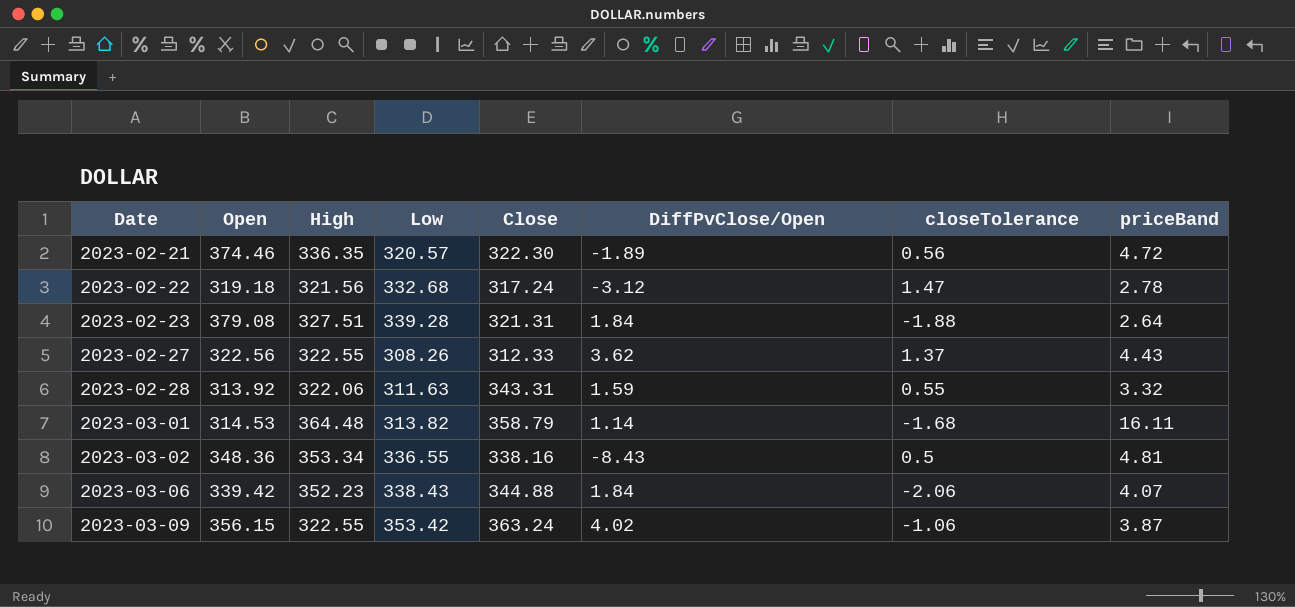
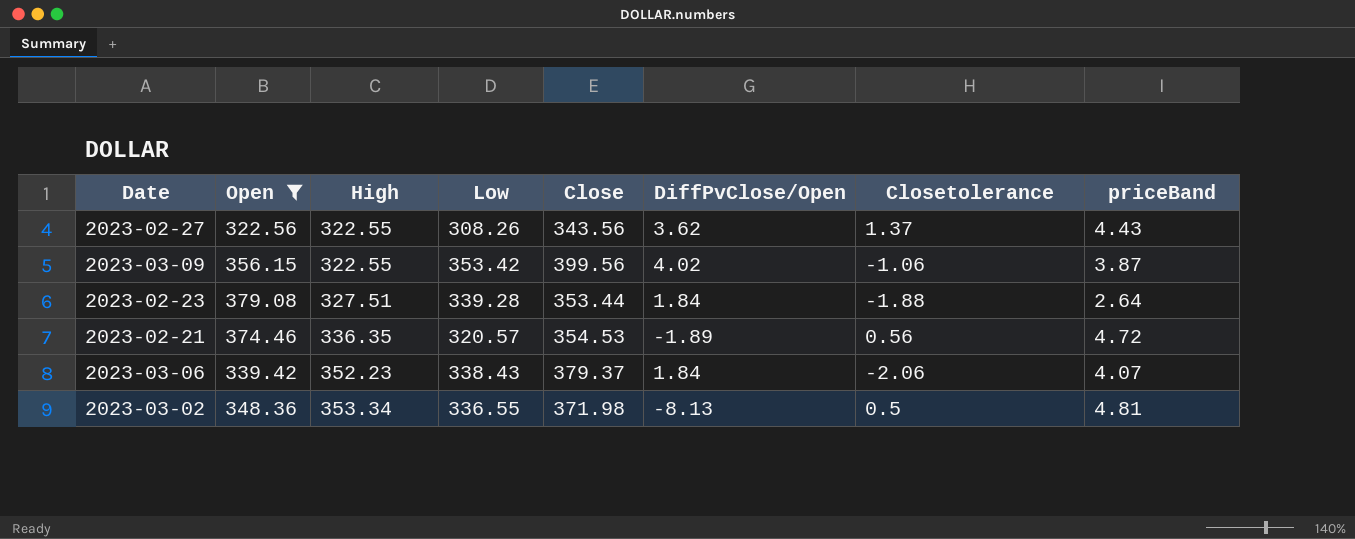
filter: none -> Open >= 322.56
row order: Date ascending -> High ascending
column name: closeTolerance -> Closetolerance
2023-02-27 | Close: 312.33 -> 343.56
2023-03-09 | Close: 363.24 -> 399.56
2023-02-23 | Close: 321.31 -> 353.44
2023-02-21 | Close: 322.30 -> 354.53
2023-03-06 | Close: 344.88 -> 379.37
2023-03-02 | Close: 338.16 -> 371.98
2023-03-02 | DiffPvClose/Open: -8.43 -> -8.13

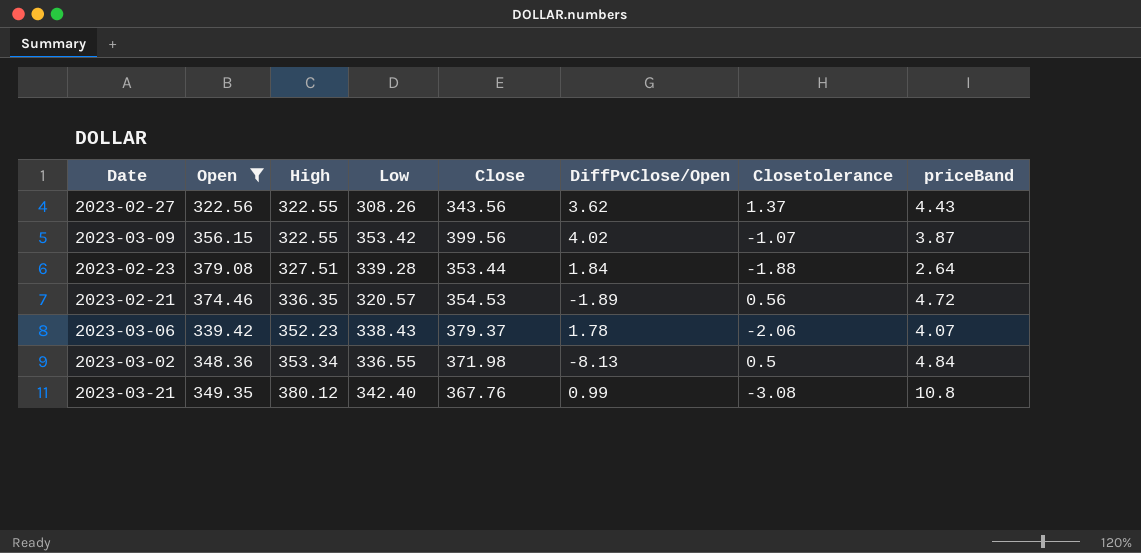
2023-03-09 | Closetolerance: -1.06 -> -1.07
2023-03-06 | DiffPvClose/Open: 1.84 -> 1.78
2023-03-02 | priceBand: 4.81 -> 4.84
row 2023-03-21: none -> 349.35 | 380.12 | 342.40 | 367.76 | 0.99 | -3.08 | 10.8

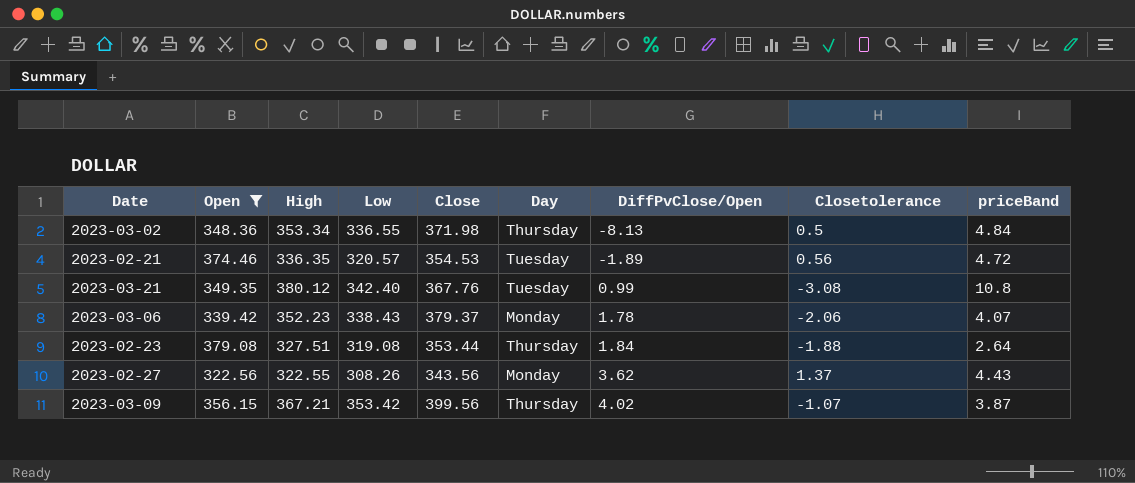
row order: High ascending -> DiffPvClose/Open ascending
column Day | position: none -> 6
2023-02-23 | Low: 339.28 -> 319.08
2023-03-09 | High: 322.55 -> 367.21

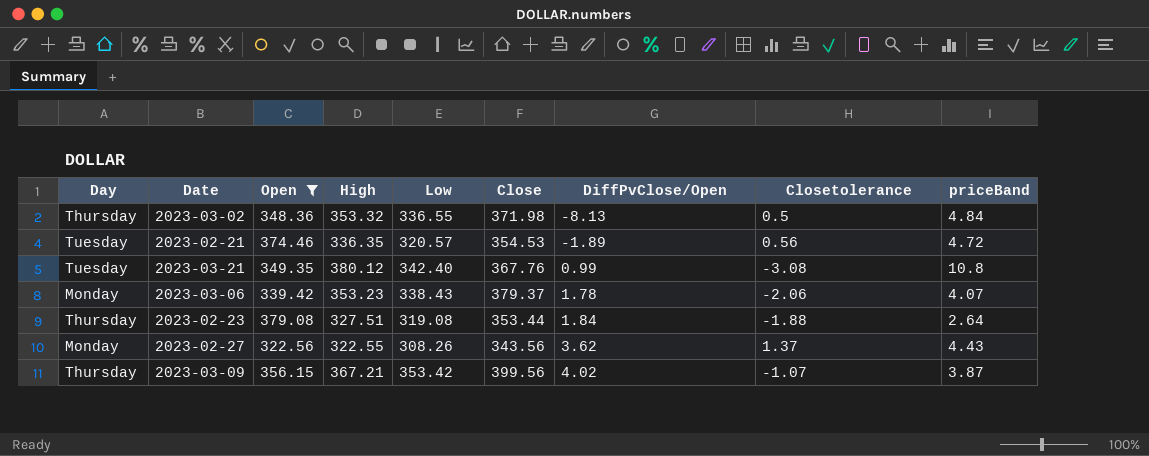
column Day | position: 6 -> 1
2023-03-02 | High: 353.34 -> 353.32
2023-03-06 | High: 352.23 -> 353.23

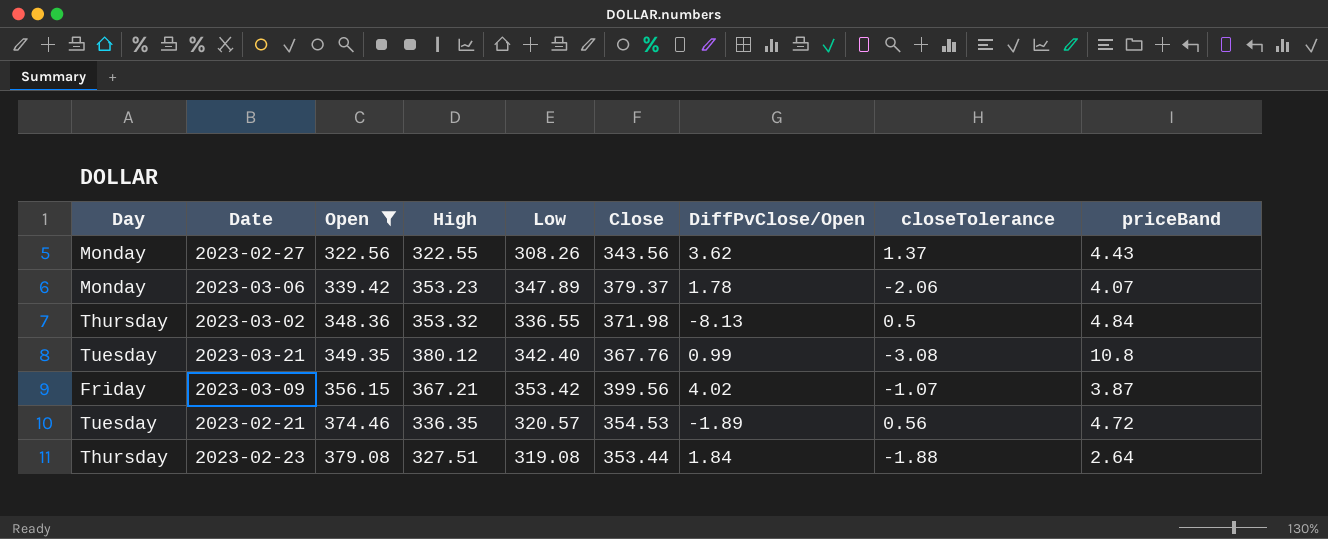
row order: DiffPvClose/Open ascending -> Open ascending
column name: Closetolerance -> closeTolerance
2023-03-06 | Low: 338.43 -> 347.89
2023-03-09 | Day: Thursday -> Friday

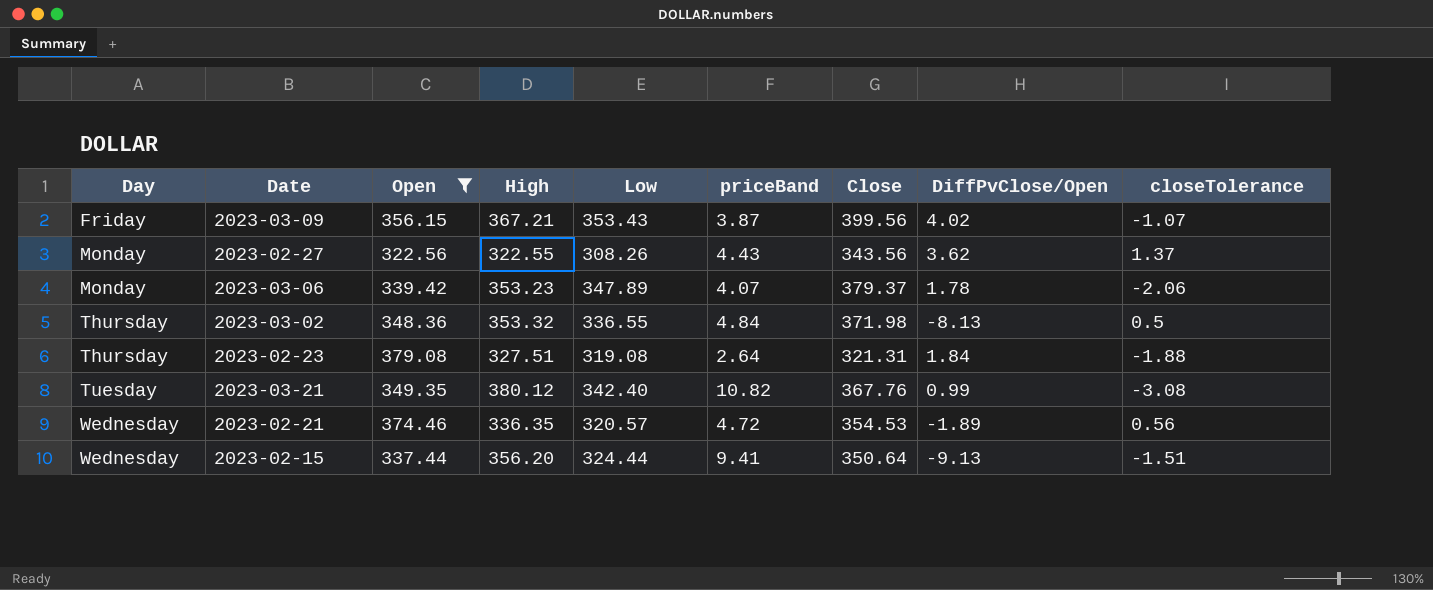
row order: Open ascending -> Day ascending
column priceBand | position: 9 -> 6
2023-03-09 | Low: 353.42 -> 353.43
2023-02-23 | Close: 353.44 -> 321.31
2023-03-21 | priceBand: 10.8 -> 10.82
2023-02-21 | Day: Tuesday -> Wednesday
row 2023-02-15: none -> Wednesday | 337.44 | 356.20 | 324.44 | 9.41 | 350.64 | -9.13 | -1.51

